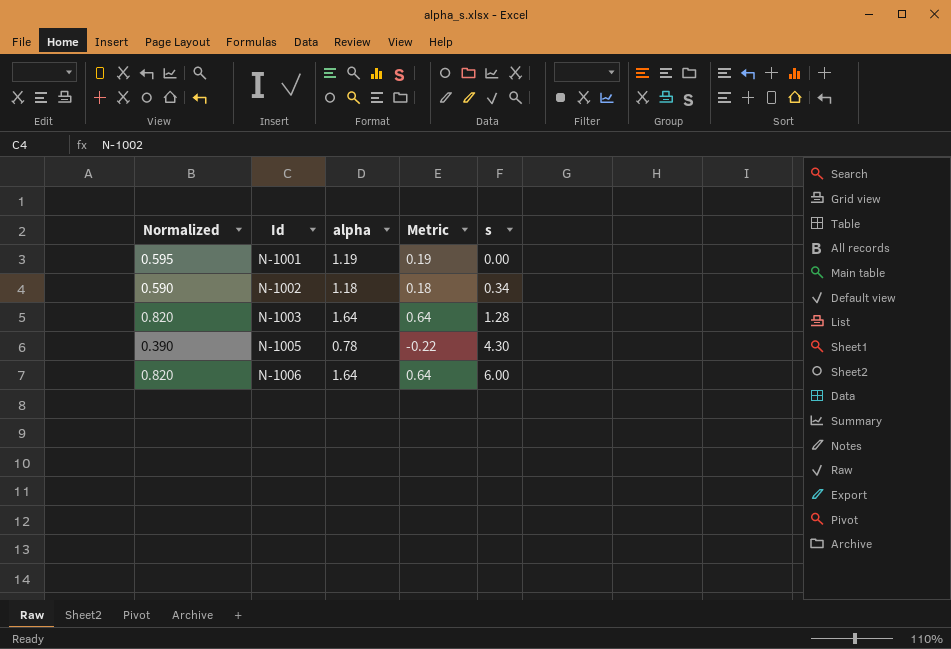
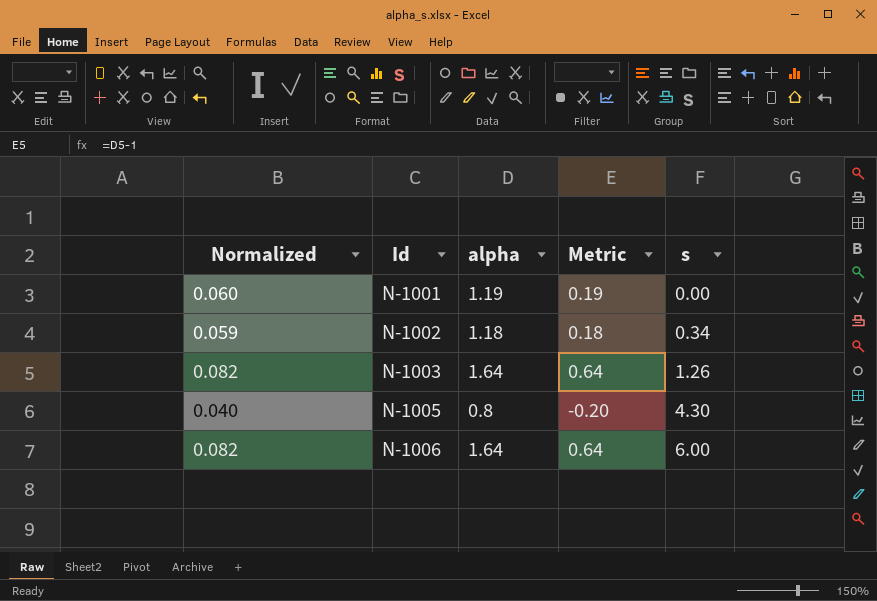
column Normalized | formula: [alpha] * 0.5 -> [alpha] * 0.05
N-1003 | s: 1.28 -> 1.26
N-1005 | alpha: 0.78 -> 0.8
N-1005 | Metric: -0.22 -> -0.20

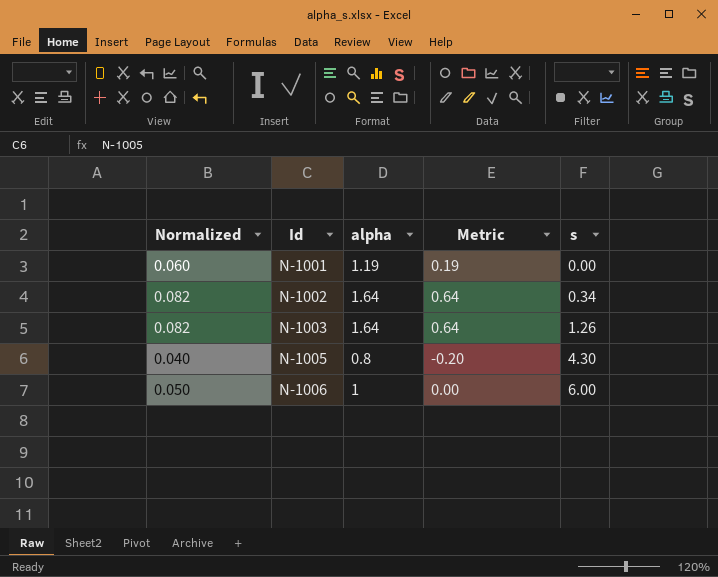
N-1002 | Normalized: 0.059 -> 0.082
N-1002 | alpha: 1.18 -> 1.64
N-1002 | Metric: 0.18 -> 0.64
N-1006 | Normalized: 0.082 -> 0.050
N-1006 | alpha: 1.64 -> 1
N-1006 | Metric: 0.64 -> 0.00

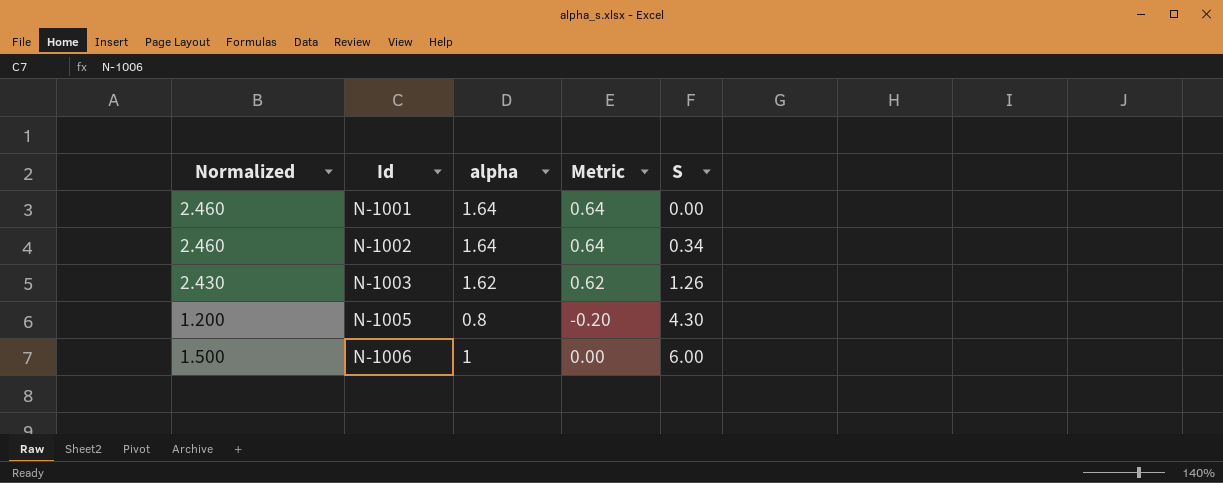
column Normalized | formula: [alpha] * 0.05 -> [alpha] * 1.5
column name: s -> S
N-1001 | alpha: 1.19 -> 1.64
N-1001 | Metric: 0.19 -> 0.64
N-1003 | alpha: 1.64 -> 1.62
N-1003 | Metric: 0.64 -> 0.62

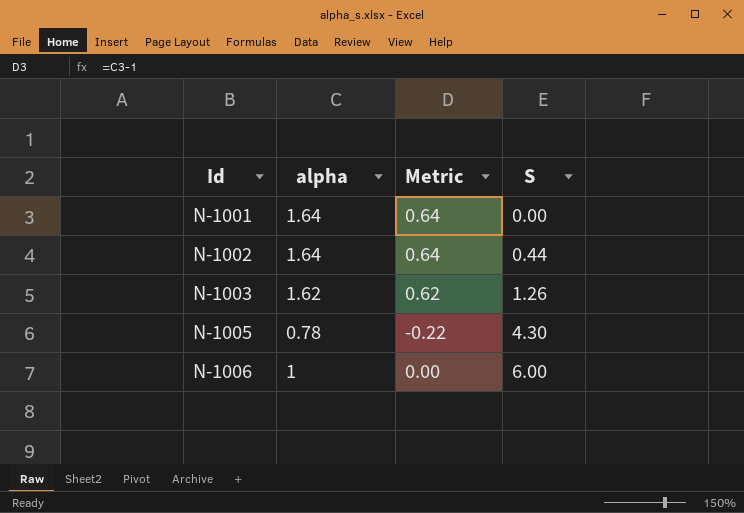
column Normalized | formula: [alpha] * 1.5 -> none
N-1002 | S: 0.34 -> 0.44
N-1005 | alpha: 0.8 -> 0.78
N-1005 | Metric: -0.20 -> -0.22

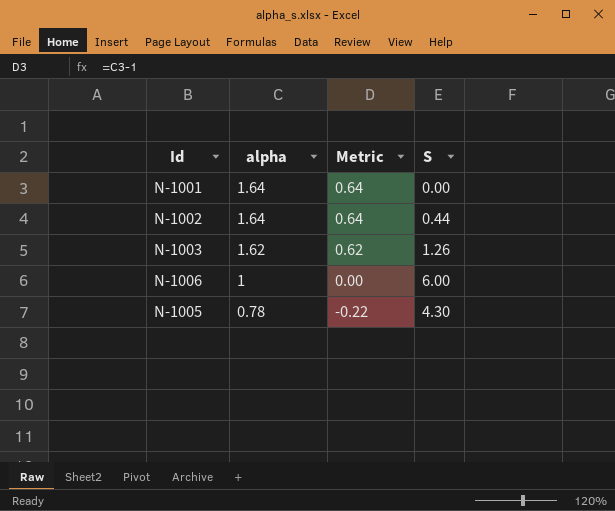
row order: Id ascending -> alpha descending

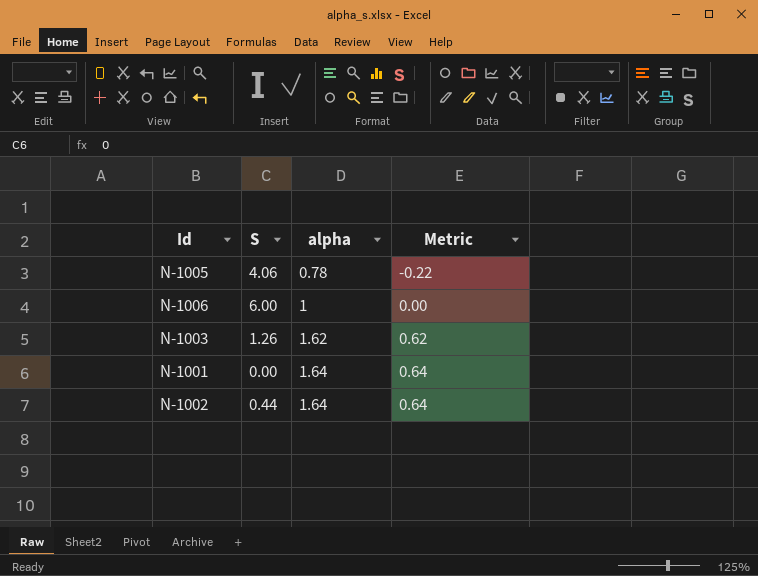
row order: alpha descending -> alpha ascending
column S | position: 4 -> 2
N-1005 | S: 4.30 -> 4.06

